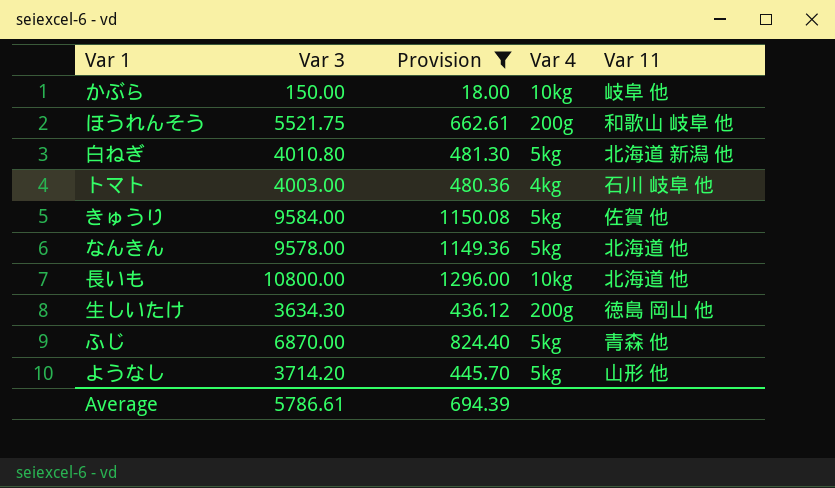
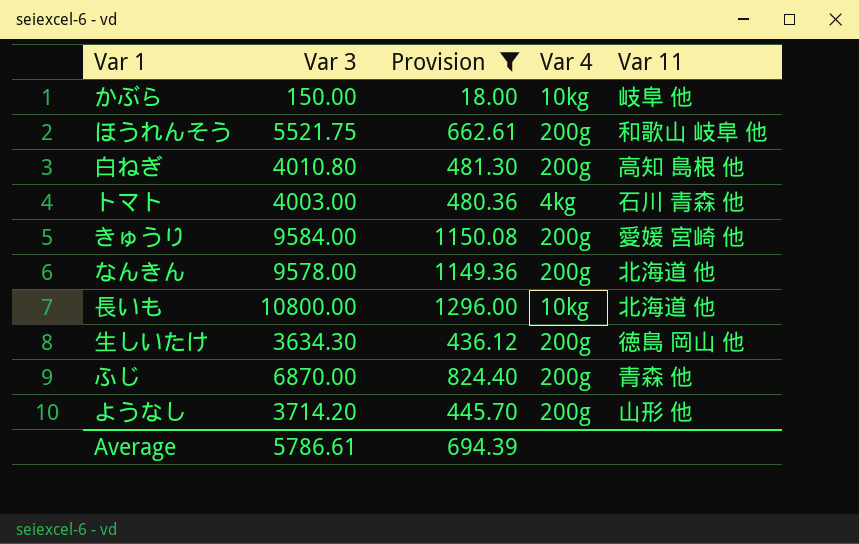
白ねぎ | Var 4: 5kg -> 200g
白ねぎ | Var 11: 北海道 新潟 他 -> 高知 島根 他
トマト | Var 11: 石川 岐阜 他 -> 石川 青森 他
きゅうり | Var 4: 5kg -> 200g
きゅうり | Var 11: 佐賀 他 -> 愛媛 宮崎 他
なんきん | Var 4: 5kg -> 200g
ふじ | Var 4: 5kg -> 200g
ようなし | Var 4: 5kg -> 200g

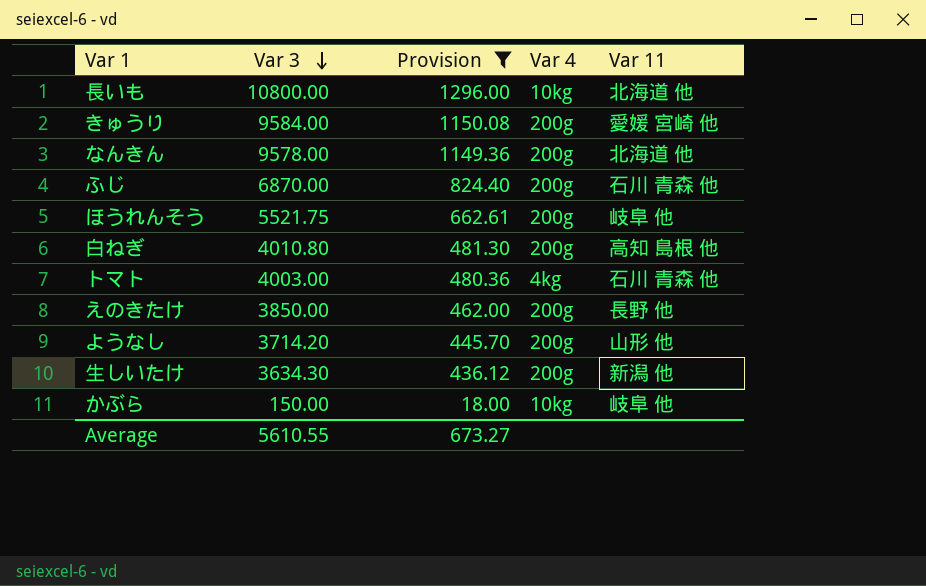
row order: none -> Var 3 descending
ふじ | Var 11: 青森 他 -> 石川 青森 他
ほうれんそう | Var 11: 和歌山 岐阜 他 -> 岐阜 他
row えのきたけ: none -> 3850.00 | 462.00 | 200g | 長野 他
生しいたけ | Var 11: 徳島 岡山 他 -> 新潟 他
Average | Var 3: 5786.61 -> 5610.55
Average | Provision: 694.39 -> 673.27

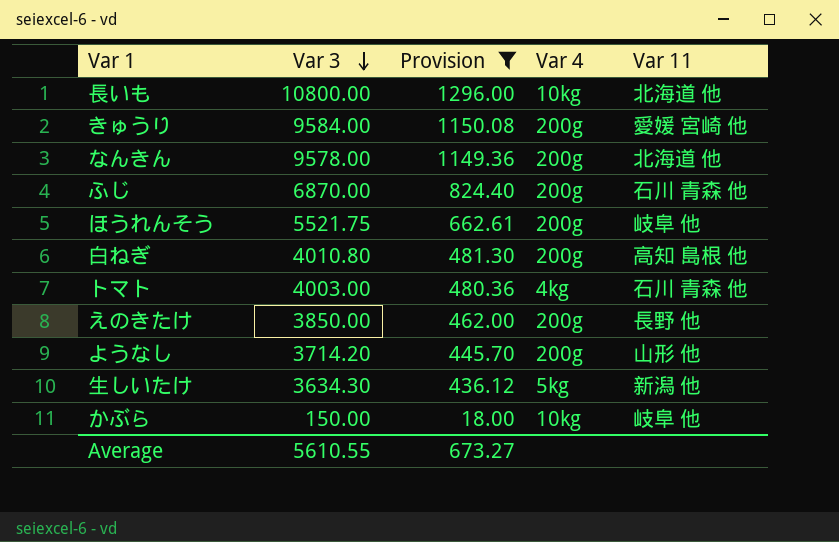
生しいたけ | Var 4: 200g -> 5kg

